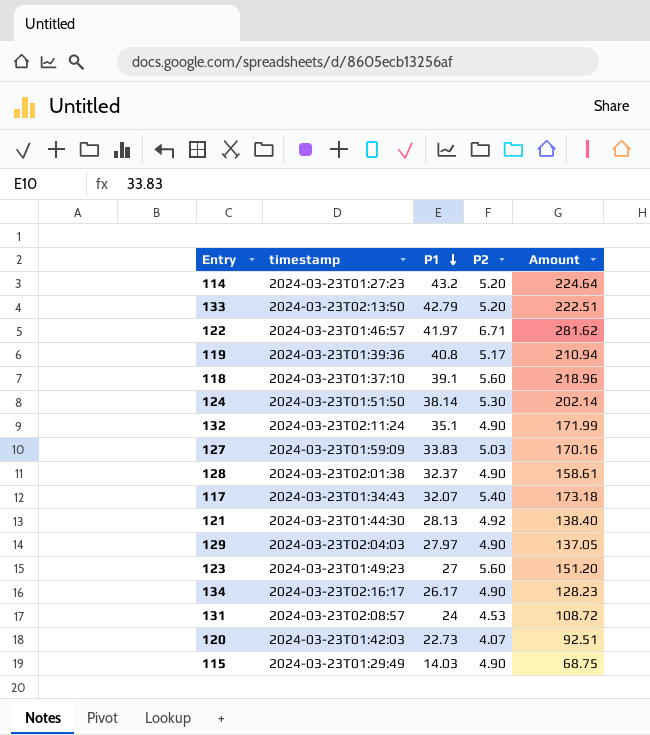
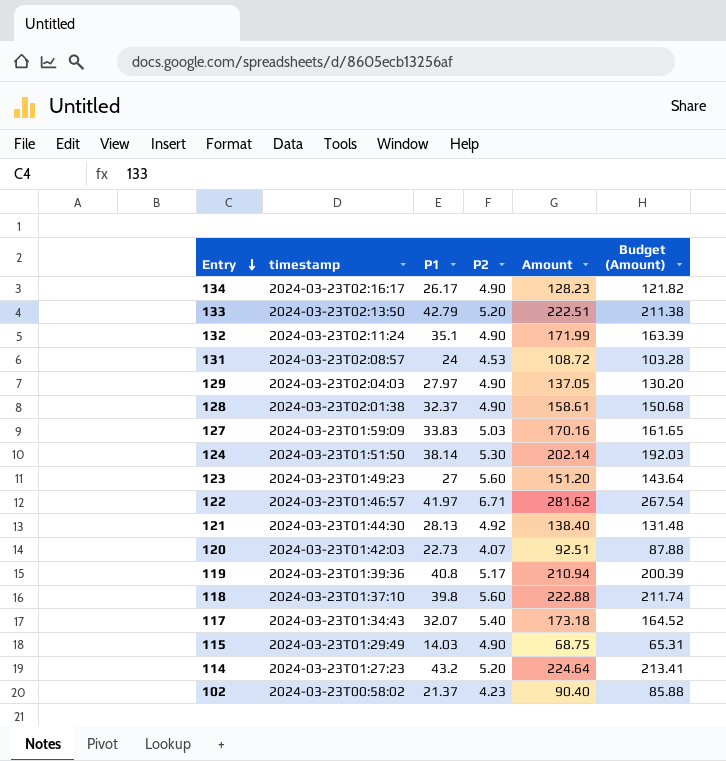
row order: P1 descending -> Entry descending
column Budget (Amount) | formula: none -> [Amount] * 0.95
118 | P1: 39.1 -> 39.8
118 | Amount: 218.96 -> 222.88
row 102: none -> 2024-03-23T00:58:02 | 21.37 | 4.23 | 90.40 | 85.88

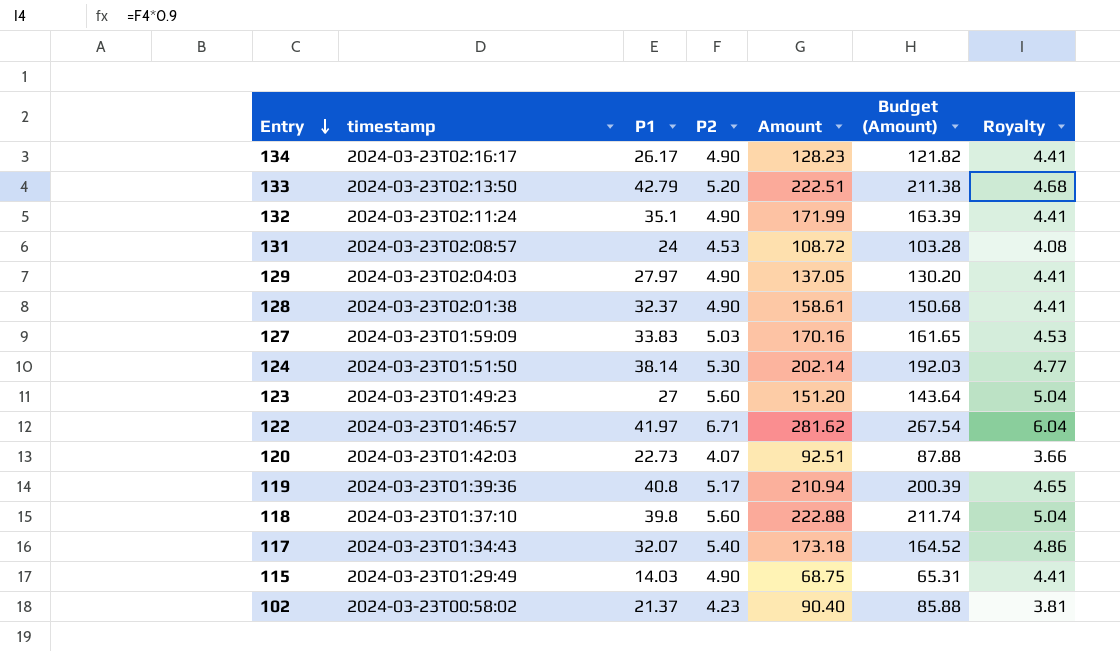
column Royalty | formula: none -> [P2] * 0.9
row 121: 2024-03-23T01:44:30 | 28.13 | 4.92 | 138.40 | 131.48 -> none
row 114: 2024-03-23T01:27:23 | 43.2 | 5.20 | 224.64 | 213.41 -> none

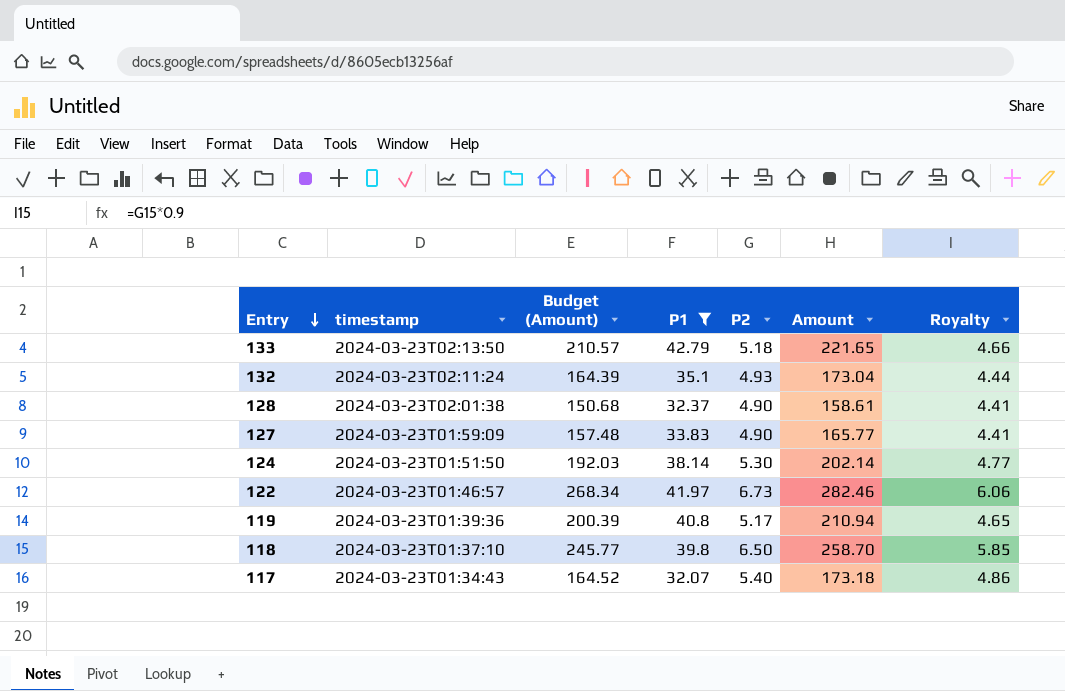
filter: none -> P1 >= 32.07
column Budget (Amount) | position: 6 -> 3
133 | Budget (Amount): 211.38 -> 210.57
133 | P2: 5.20 -> 5.18
133 | Amount: 222.51 -> 221.65
133 | Royalty: 4.68 -> 4.66
132 | Budget (Amount): 163.39 -> 164.39
132 | P2: 4.90 -> 4.93
132 | Amount: 171.99 -> 173.04
132 | Royalty: 4.41 -> 4.44
127 | Budget (Amount): 161.65 -> 157.48
127 | P2: 5.03 -> 4.90
127 | Amount: 170.16 -> 165.77
127 | Royalty: 4.53 -> 4.41
122 | Budget (Amount): 267.54 -> 268.34
122 | P2: 6.71 -> 6.73
122 | Amount: 281.62 -> 282.46
122 | Royalty: 6.04 -> 6.06
118 | Budget (Amount): 211.74 -> 245.77
118 | P2: 5.60 -> 6.50
118 | Amount: 222.88 -> 258.70
118 | Royalty: 5.04 -> 5.85

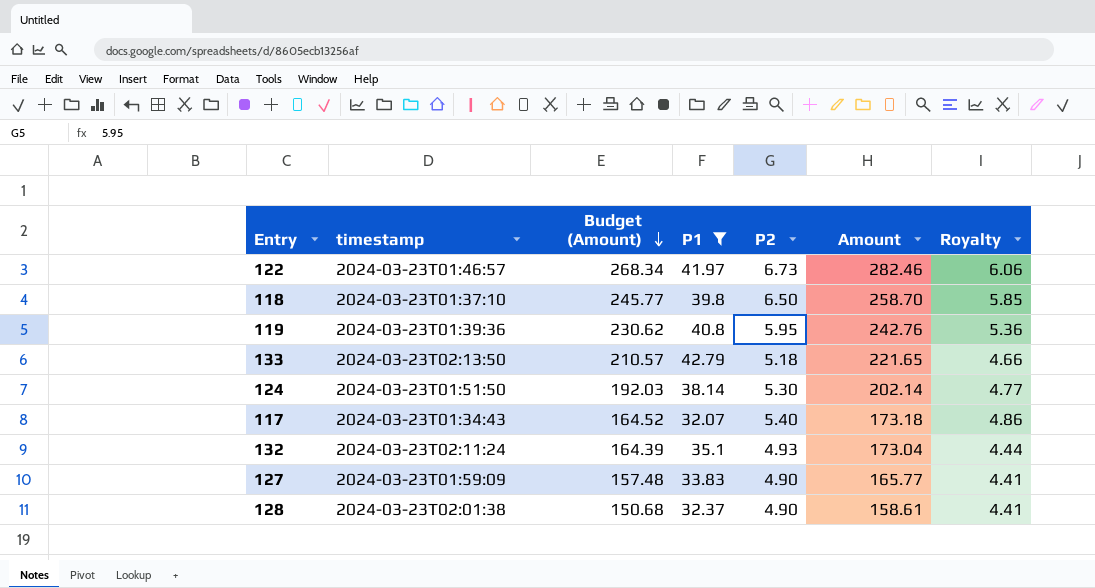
row order: Entry descending -> Budget (Amount) descending
119 | Budget (Amount): 200.39 -> 230.62
119 | P2: 5.17 -> 5.95
119 | Amount: 210.94 -> 242.76
119 | Royalty: 4.65 -> 5.36

